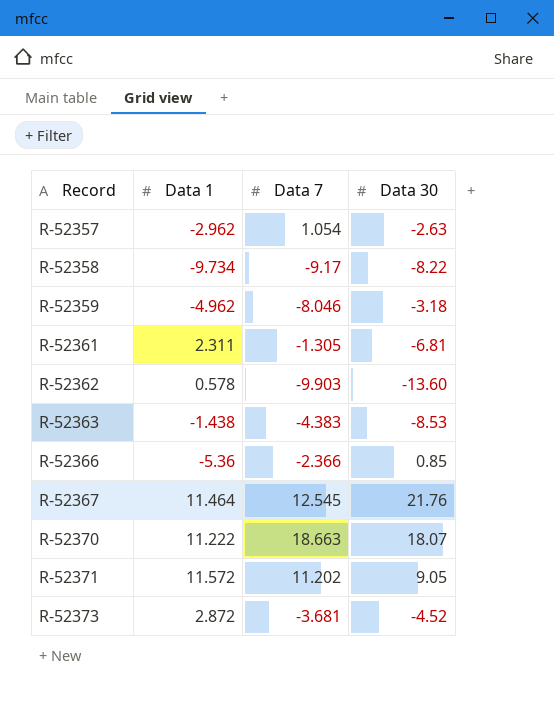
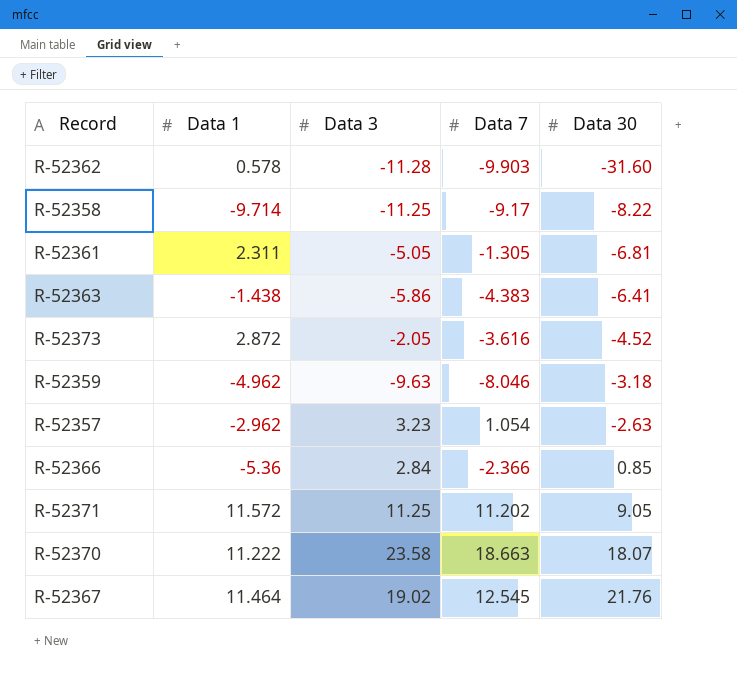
row order: Record ascending -> Data 30 ascending
column Data 3 | position: none -> 3
R-52362 | Data 30: -13.60 -> -31.60
R-52358 | Data 1: -9.734 -> -9.714
R-52363 | Data 30: -8.53 -> -6.41
R-52373 | Data 7: -3.681 -> -3.616

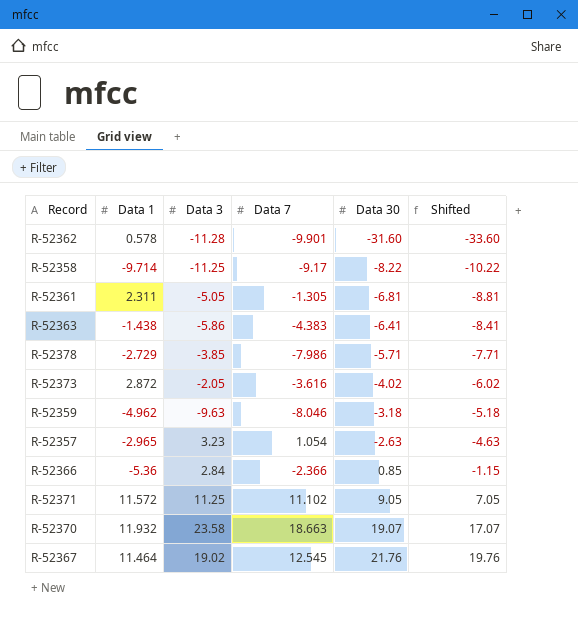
column Shifted | formula: none -> [Data 30] - 2
R-52362 | Data 7: -9.903 -> -9.901
row R-52378: none -> -2.729 | -3.85 | -7.986 | -5.71 | -7.71
R-52373 | Data 30: -4.52 -> -4.02
R-52357 | Data 1: -2.962 -> -2.965
R-52371 | Data 7: 11.202 -> 11.102
R-52370 | Data 1: 11.222 -> 11.932
R-52370 | Data 30: 18.07 -> 19.07

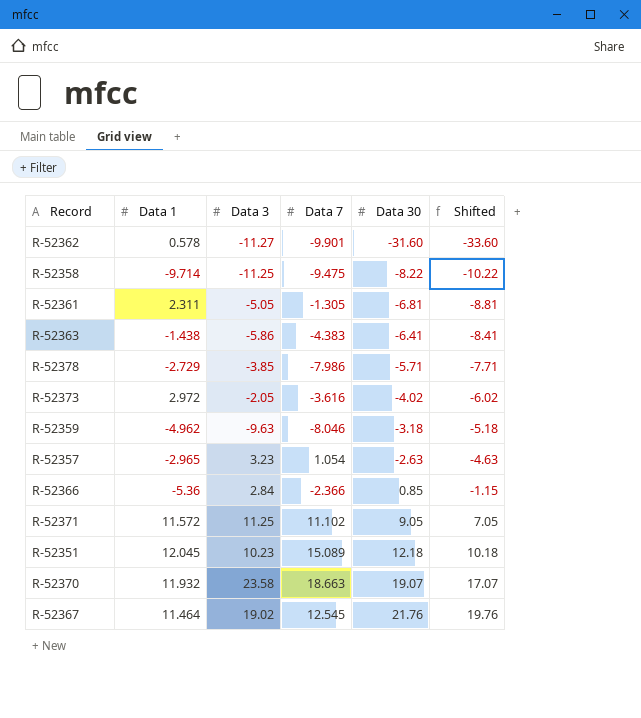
R-52362 | Data 3: -11.28 -> -11.27
R-52358 | Data 7: -9.17 -> -9.475
R-52373 | Data 1: 2.872 -> 2.972
row R-52351: none -> 12.045 | 10.23 | 15.089 | 12.18 | 10.18

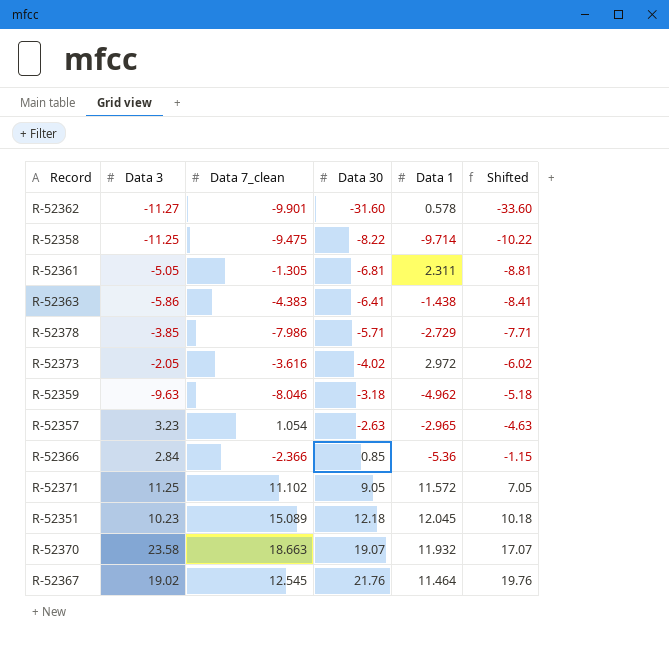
column name: Data 7 -> Data 7_clean
column Data 1 | position: 2 -> 5

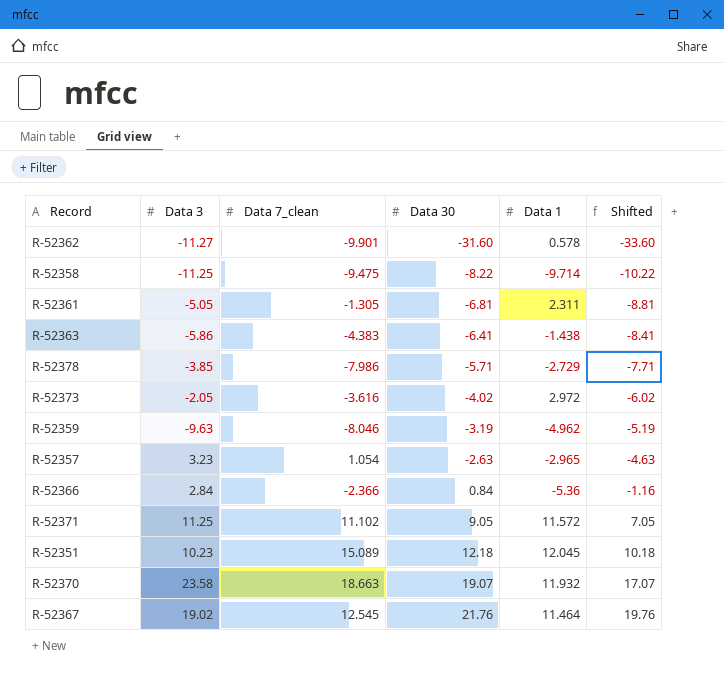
R-52359 | Data 30: -3.18 -> -3.19
R-52359 | Shifted: -5.18 -> -5.19
R-52366 | Data 30: 0.85 -> 0.84
R-52366 | Shifted: -1.15 -> -1.16

